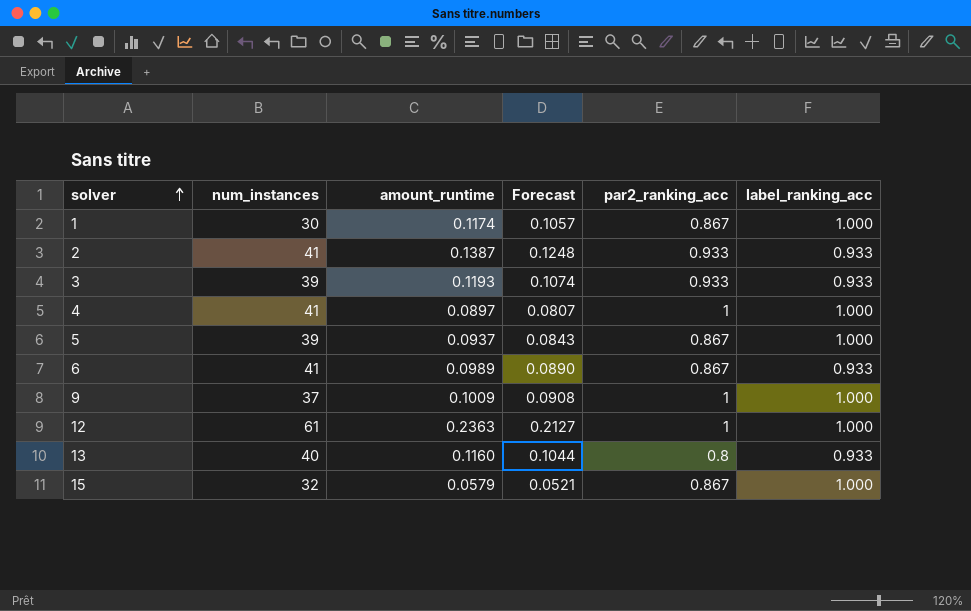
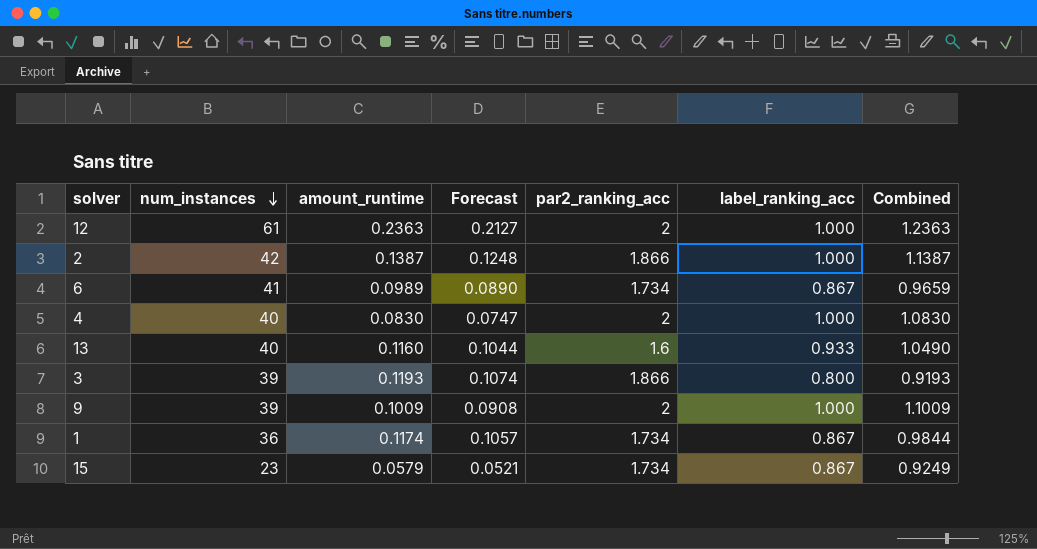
row order: solver ascending -> num_instances descending
column Combined | formula: none -> [amount_runtime] + [label_ranking_acc]
row 5: 39 | 0.0937 | 0.0843 | 0.867 | 1.000 -> none
12 | par2_ranking_acc: 1 -> 2
2 | num_instances: 41 -> 42
2 | par2_ranking_acc: 0.933 -> 1.866
2 | label_ranking_acc: 0.933 -> 1.000
6 | par2_ranking_acc: 0.867 -> 1.734
6 | label_ranking_acc: 0.933 -> 0.867
4 | num_instances: 41 -> 40
4 | amount_runtime: 0.0897 -> 0.0830
4 | Forecast: 0.0807 -> 0.0747
4 | par2_ranking_acc: 1 -> 2
13 | par2_ranking_acc: 0.8 -> 1.6
3 | par2_ranking_acc: 0.933 -> 1.866
3 | label_ranking_acc: 0.933 -> 0.800
9 | num_instances: 37 -> 39
9 | par2_ranking_acc: 1 -> 2
1 | num_instances: 30 -> 36
1 | par2_ranking_acc: 0.867 -> 1.734
1 | label_ranking_acc: 1.000 -> 0.867
15 | num_instances: 32 -> 23
15 | par2_ranking_acc: 0.867 -> 1.734
15 | label_ranking_acc: 1.000 -> 0.867

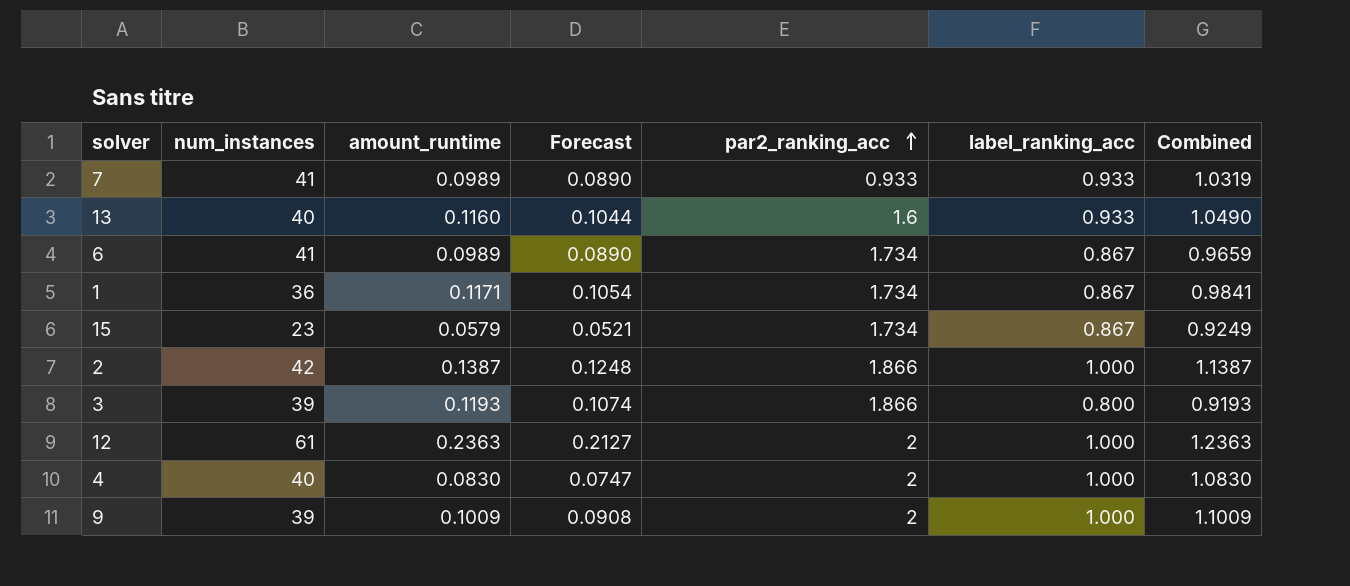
row order: num_instances descending -> par2_ranking_acc ascending
row 7: none -> 41 | 0.0989 | 0.0890 | 0.933 | 0.933 | 1.0319
1 | amount_runtime: 0.1174 -> 0.1171
1 | Forecast: 0.1057 -> 0.1054
1 | Combined: 0.9844 -> 0.9841

